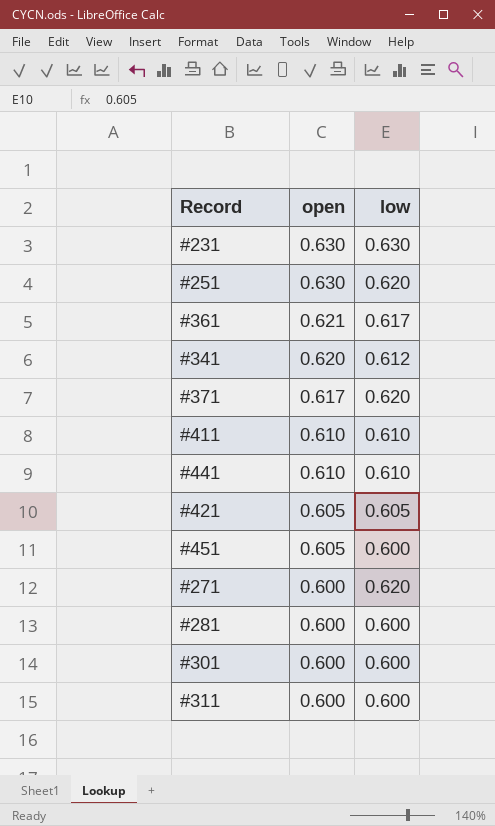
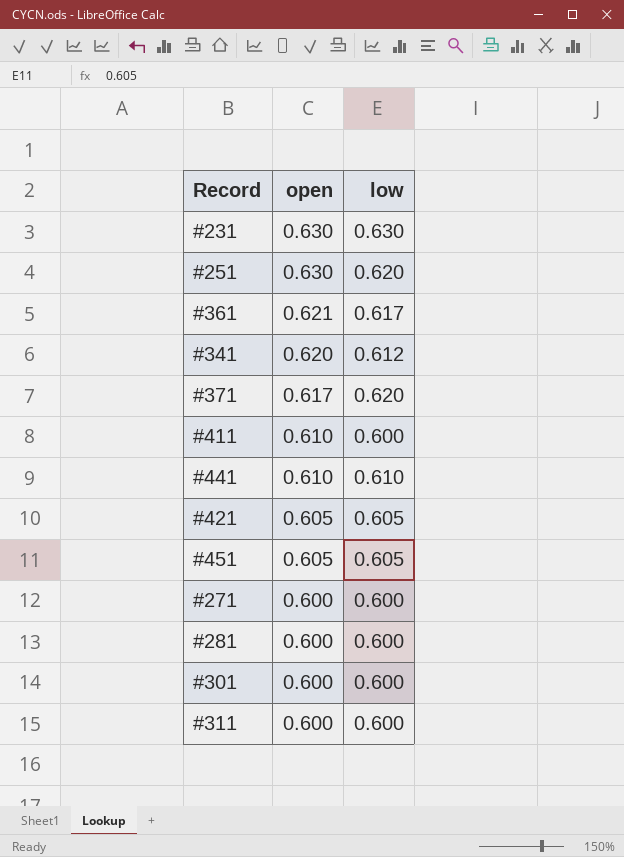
#411 | low: 0.610 -> 0.600
#451 | low: 0.600 -> 0.605
#271 | low: 0.620 -> 0.600

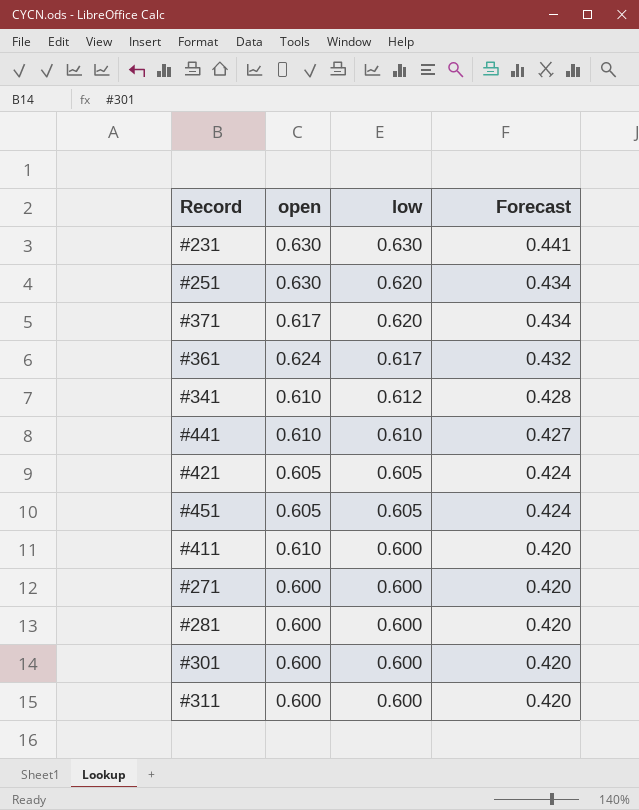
row order: open descending -> low descending
column Forecast | formula: none -> [low] * 0.7
#361 | open: 0.621 -> 0.624
#341 | open: 0.620 -> 0.610

